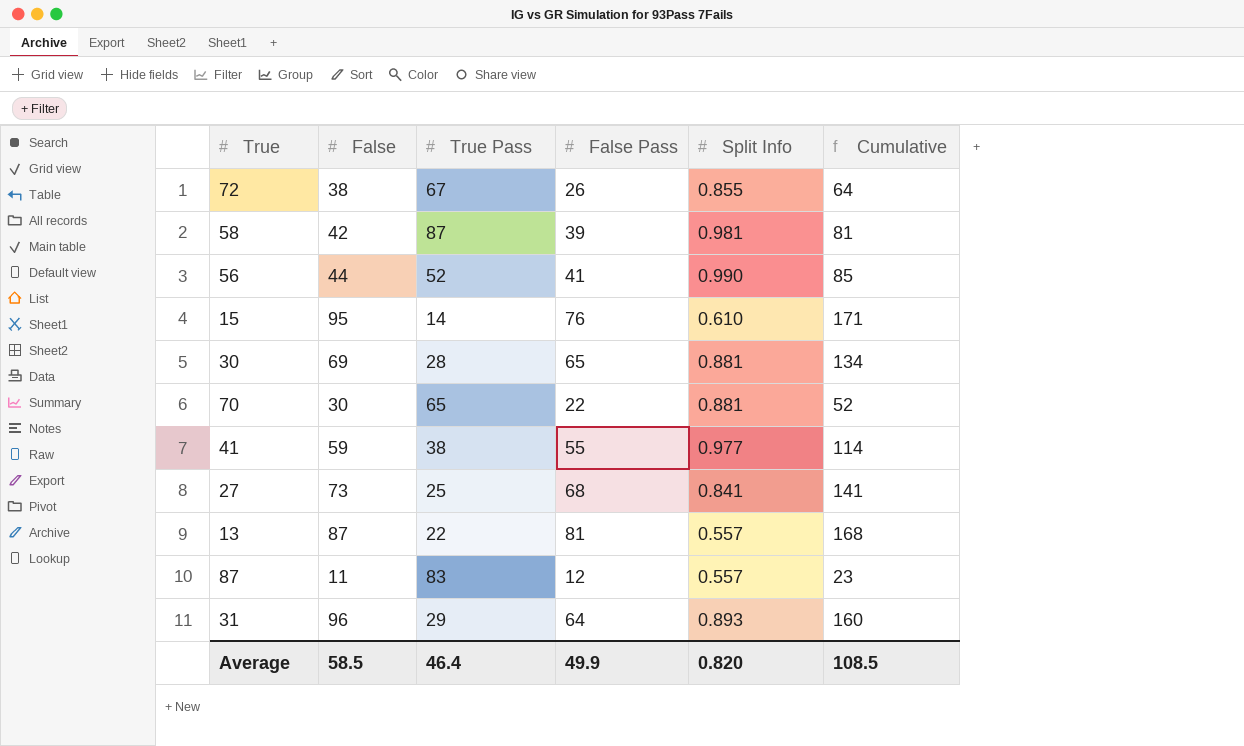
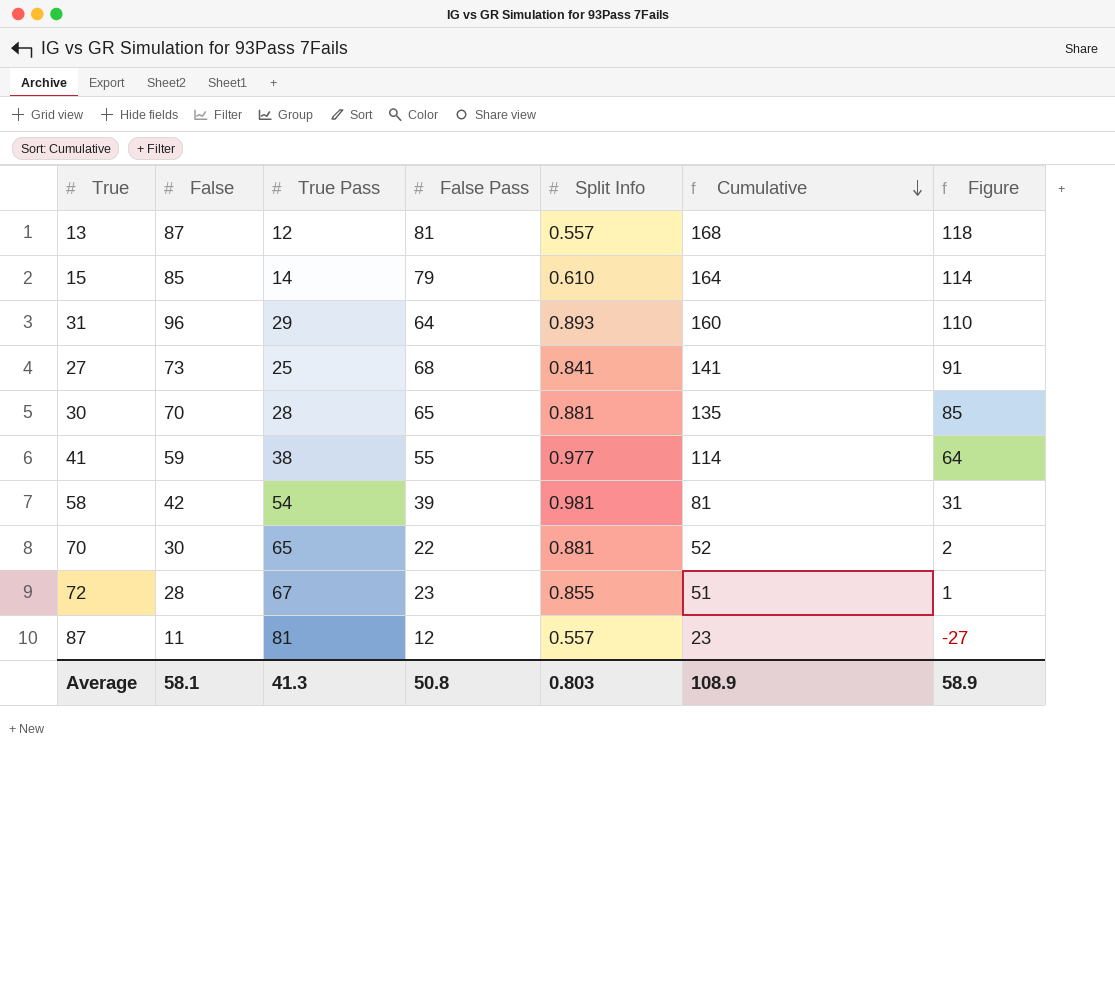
row order: none -> Cumulative descending
column Figure | formula: none -> [Cumulative] - 50
row 56: 44 | 52 | 41 | 0.990 | 85 -> none
13 | True Pass: 22 -> 12
15 | False: 95 -> 85
15 | False Pass: 76 -> 79
15 | Cumulative: 171 -> 164
30 | False: 69 -> 70
30 | Cumulative: 134 -> 135
58 | True Pass: 87 -> 54
72 | False: 38 -> 28
72 | False Pass: 26 -> 23
72 | Cumulative: 64 -> 51
87 | True Pass: 83 -> 81
Average | False: 58.5 -> 58.1
Average | True Pass: 46.4 -> 41.3
Average | False Pass: 49.9 -> 50.8
Average | Split Info: 0.820 -> 0.803
Average | Cumulative: 108.5 -> 108.9

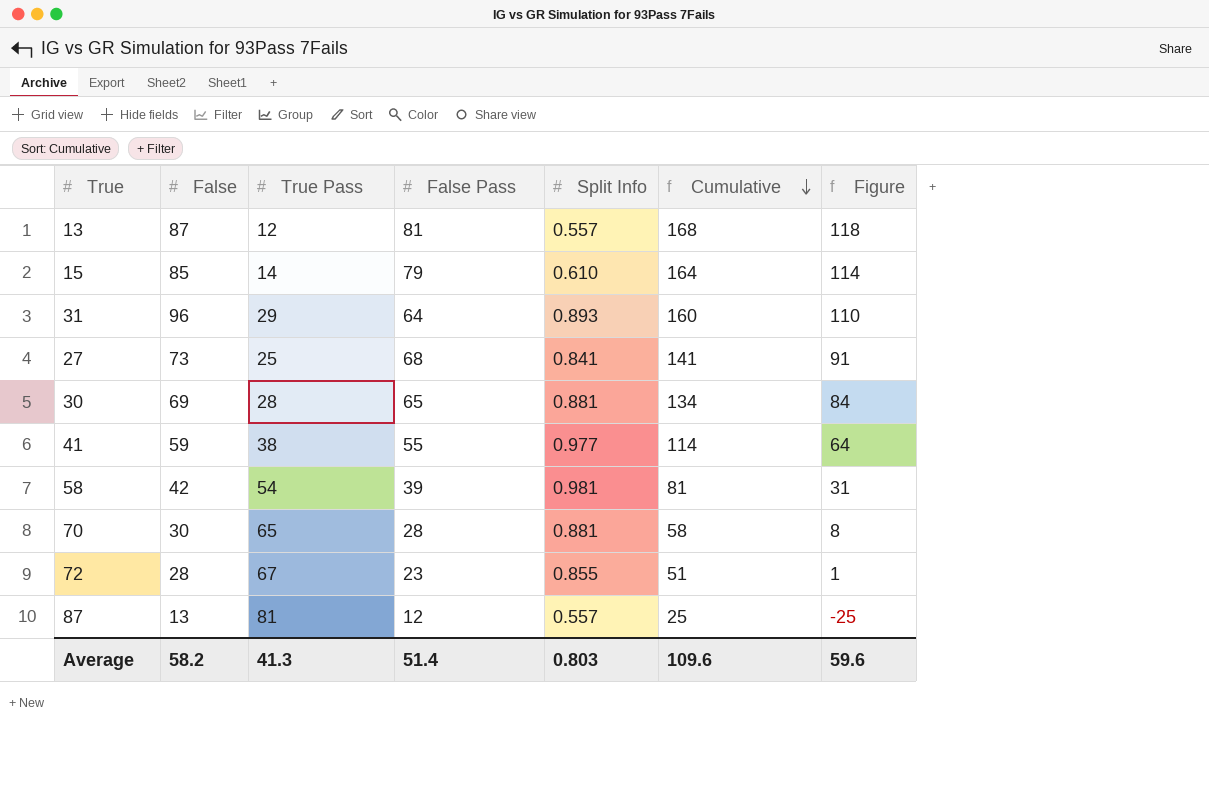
30 | False: 70 -> 69
30 | Cumulative: 135 -> 134
30 | Figure: 85 -> 84
70 | False Pass: 22 -> 28
70 | Cumulative: 52 -> 58
70 | Figure: 2 -> 8
87 | False: 11 -> 13
87 | Cumulative: 23 -> 25
87 | Figure: -27 -> -25
Average | False: 58.1 -> 58.2
Average | False Pass: 50.8 -> 51.4
Average | Cumulative: 108.9 -> 109.6
Average | Figure: 58.9 -> 59.6

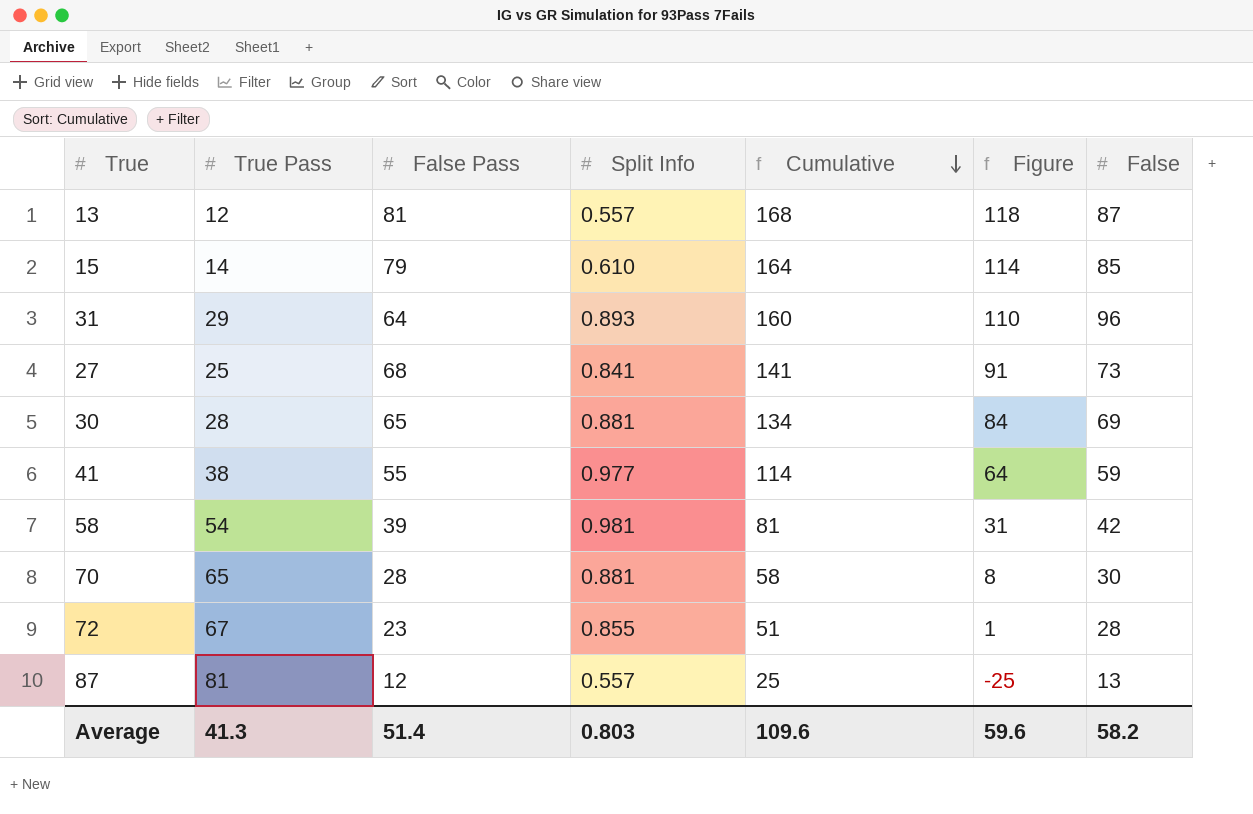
column False | position: 2 -> 7

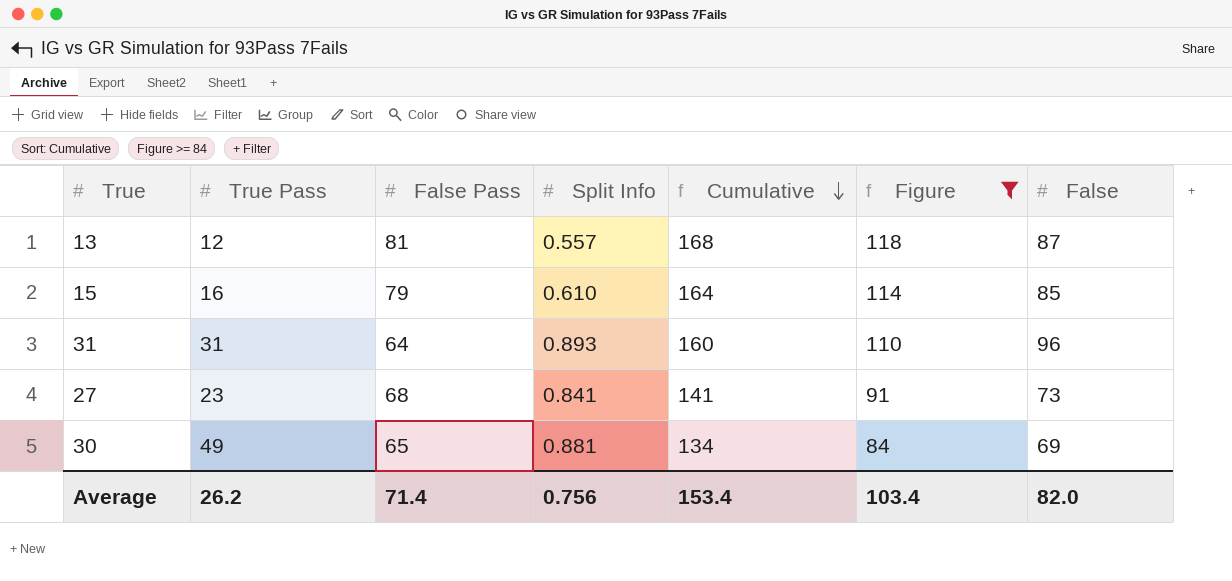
filter: none -> Figure >= 84
15 | True Pass: 14 -> 16
31 | True Pass: 29 -> 31
27 | True Pass: 25 -> 23
30 | True Pass: 28 -> 49
Average | True Pass: 41.3 -> 26.2
Average | False Pass: 51.4 -> 71.4
Average | Split Info: 0.803 -> 0.756
Average | Cumulative: 109.6 -> 153.4
Average | Figure: 59.6 -> 103.4
Average | False: 58.2 -> 82.0

